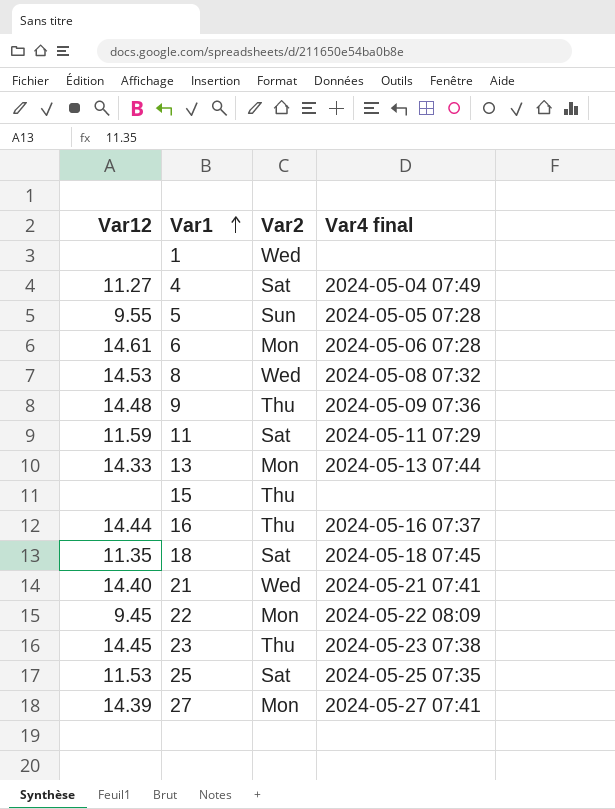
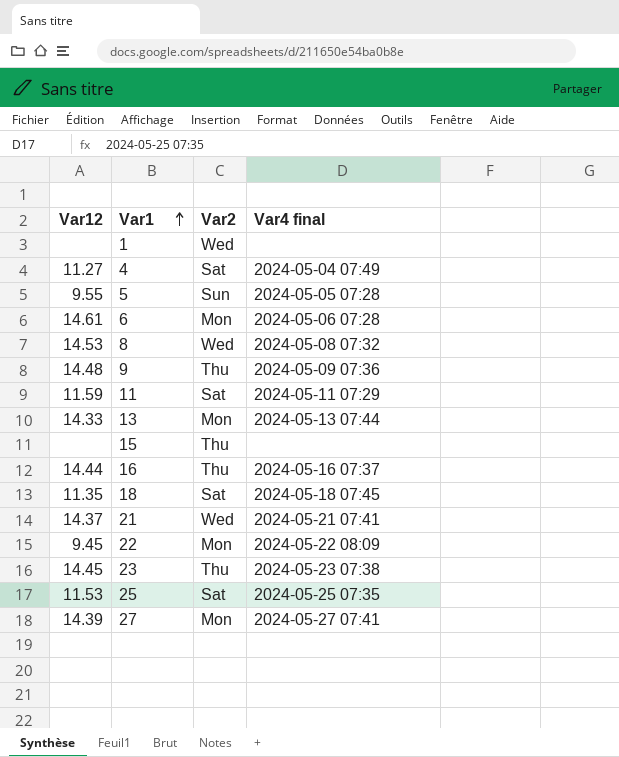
21 | Var12: 14.40 -> 14.37

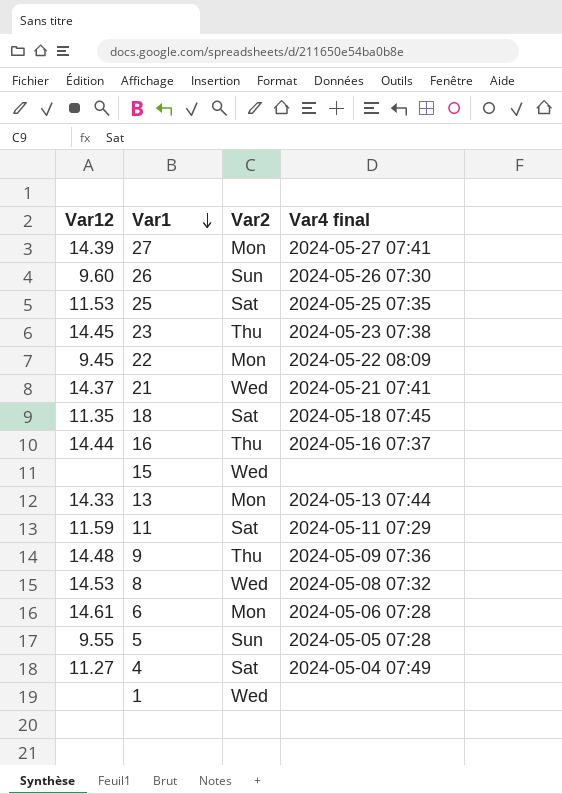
row order: Var1 ascending -> Var1 descending
row 26: none -> 9.60 | Sun | 2024-05-26 07:30
15 | Var2: Thu -> Wed

